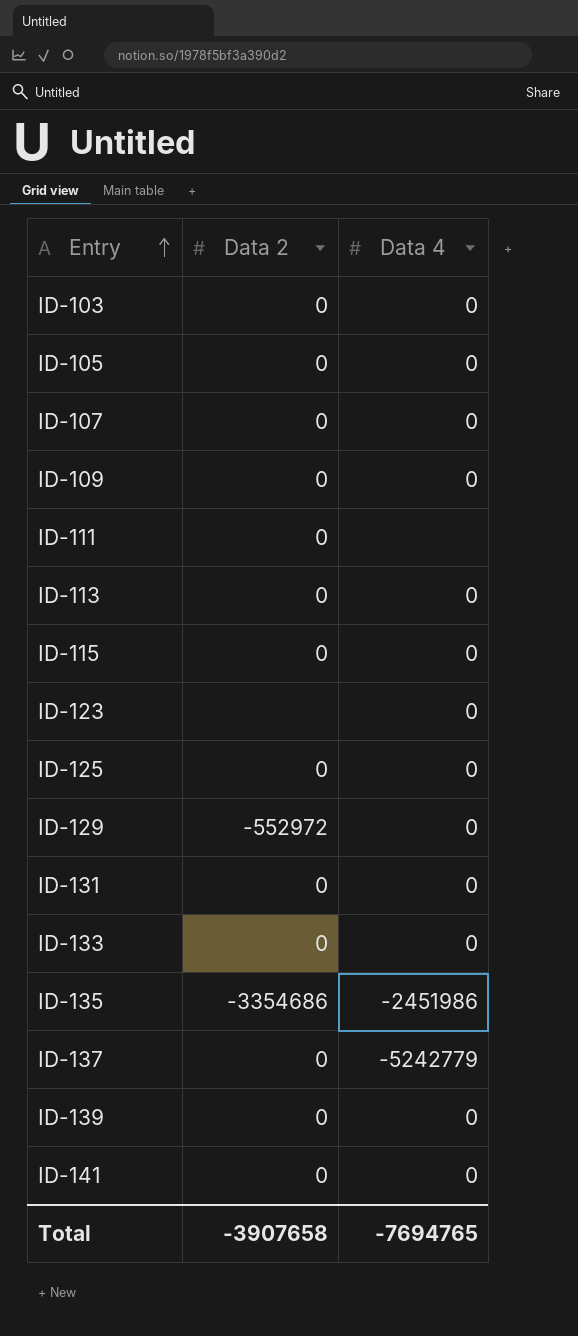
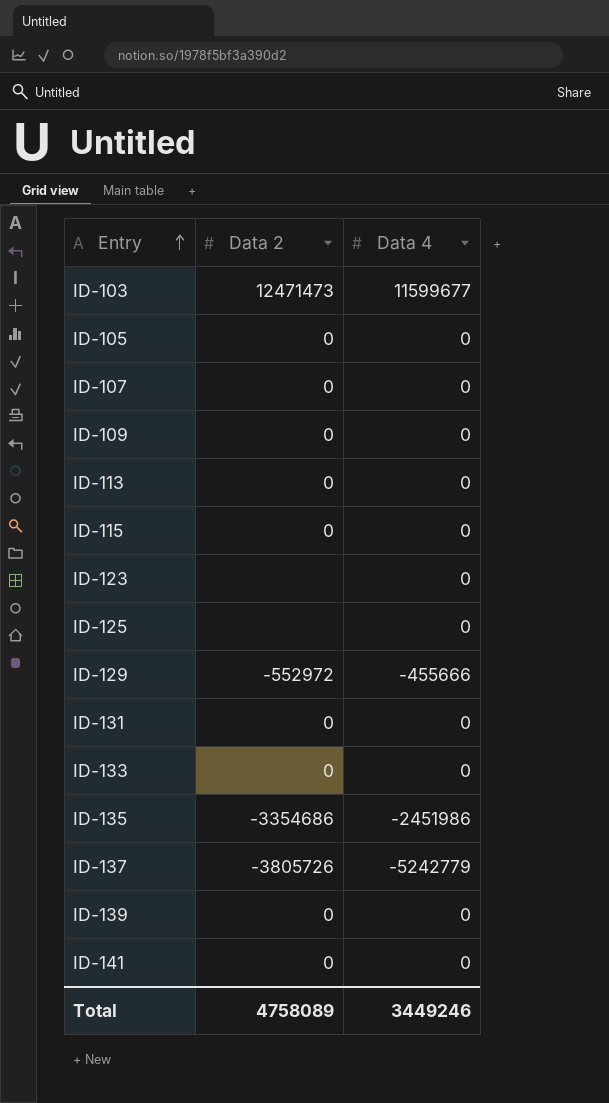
row ID-111: 0 | none -> none
ID-103 | Data 2: 0 -> 12471473
ID-103 | Data 4: 0 -> 11599677
ID-125 | Data 2: 0 -> none
ID-129 | Data 4: 0 -> -455666
ID-137 | Data 2: 0 -> -3805726
Total | Data 2: -3907658 -> 4758089
Total | Data 4: -7694765 -> 3449246

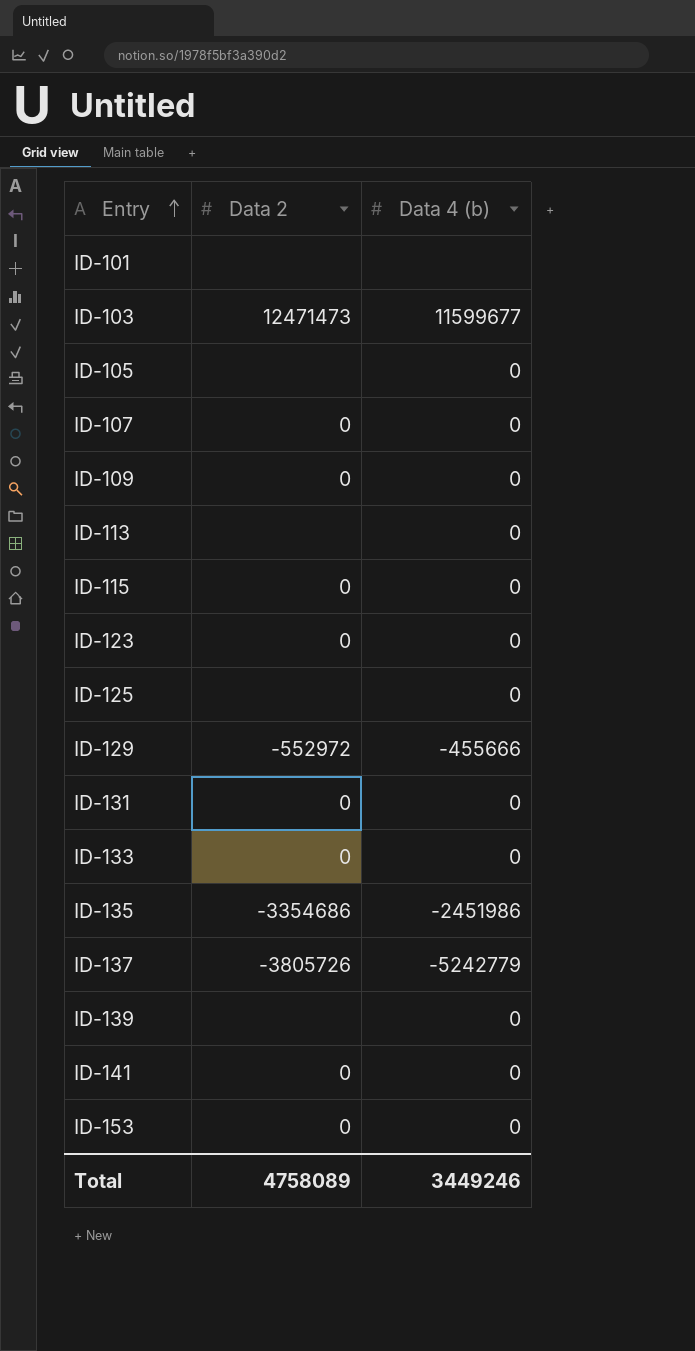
column name: Data 4 -> Data 4 (b)
row ID-101: none -> none | none
ID-105 | Data 2: 0 -> none
ID-113 | Data 2: 0 -> none
ID-123 | Data 2: none -> 0
ID-139 | Data 2: 0 -> none
row ID-153: none -> 0 | 0

